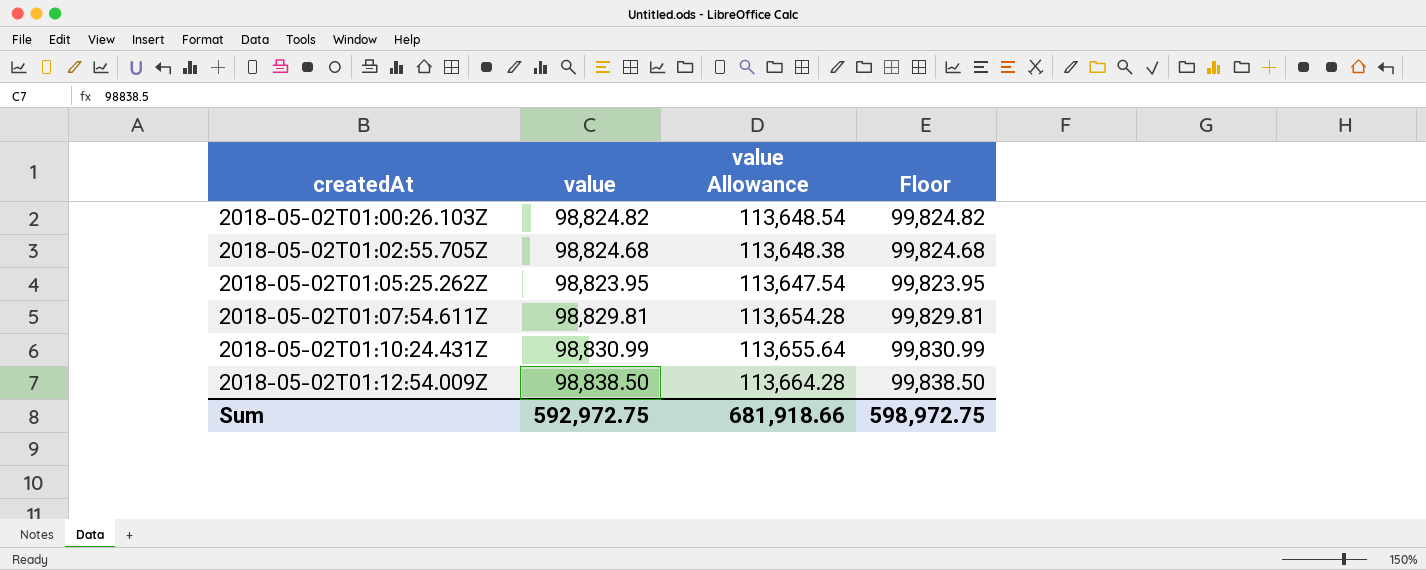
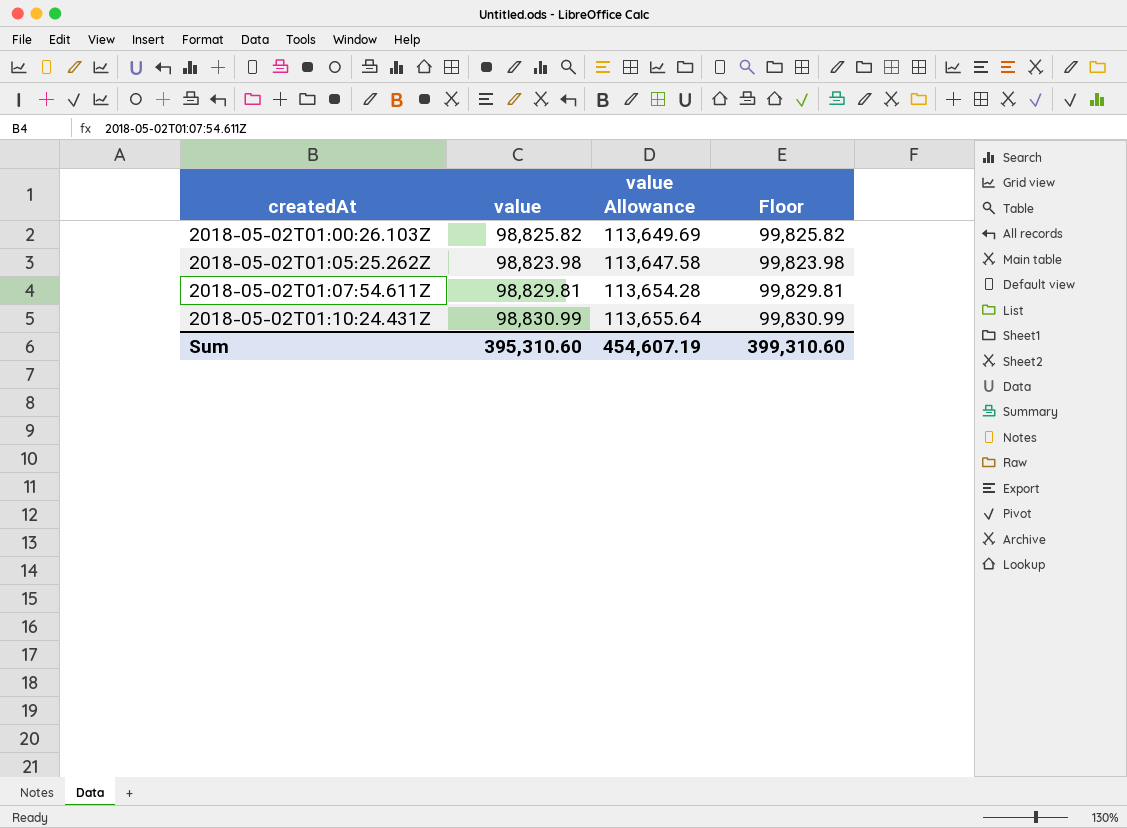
row 2018-05-02T01:02:55.705Z: 98,824.68 | 113,648.38 | 99,824.68 -> none
row 2018-05-02T01:12:54.009Z: 98,838.50 | 113,664.28 | 99,838.50 -> none
2018-05-02T01:00:26.103Z | value: 98,824.82 -> 98,825.82
2018-05-02T01:00:26.103Z | value Allowance: 113,648.54 -> 113,649.69
2018-05-02T01:00:26.103Z | Floor: 99,824.82 -> 99,825.82
2018-05-02T01:05:25.262Z | value: 98,823.95 -> 98,823.98
2018-05-02T01:05:25.262Z | value Allowance: 113,647.54 -> 113,647.58
2018-05-02T01:05:25.262Z | Floor: 99,823.95 -> 99,823.98
Sum | value: 592,972.75 -> 395,310.60
Sum | value Allowance: 681,918.66 -> 454,607.19
Sum | Floor: 598,972.75 -> 399,310.60

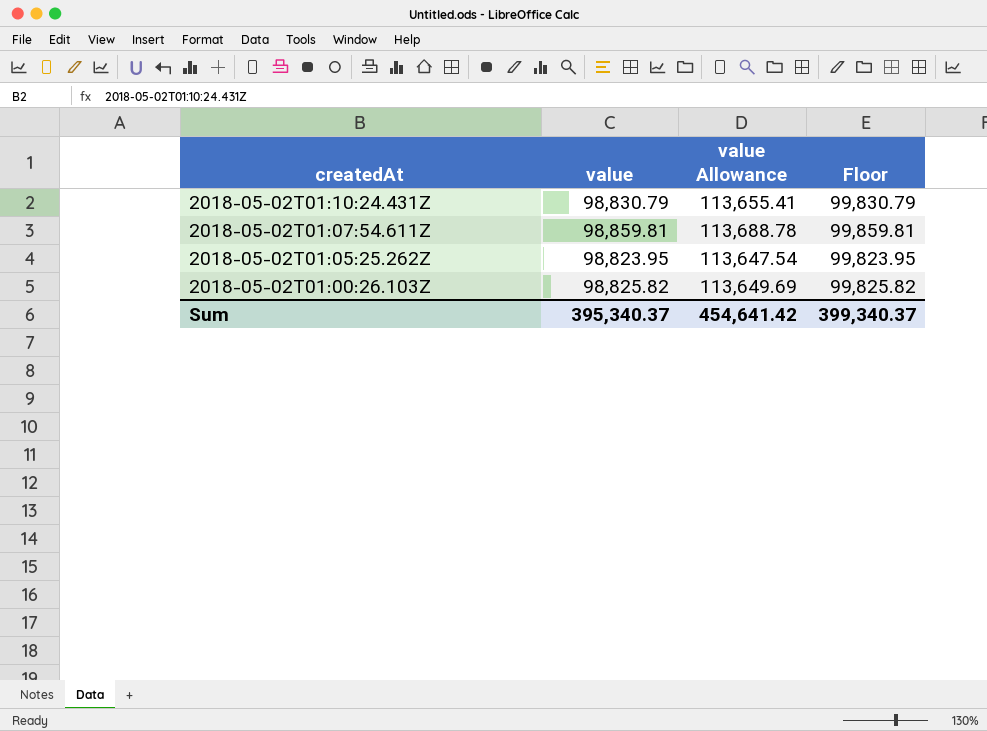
row order: createdAt ascending -> createdAt descending
2018-05-02T01:10:24.431Z | value: 98,830.99 -> 98,830.79
2018-05-02T01:10:24.431Z | value Allowance: 113,655.64 -> 113,655.41
2018-05-02T01:10:24.431Z | Floor: 99,830.99 -> 99,830.79
2018-05-02T01:07:54.611Z | value: 98,829.81 -> 98,859.81
2018-05-02T01:07:54.611Z | value Allowance: 113,654.28 -> 113,688.78
2018-05-02T01:07:54.611Z | Floor: 99,829.81 -> 99,859.81
2018-05-02T01:05:25.262Z | value: 98,823.98 -> 98,823.95
2018-05-02T01:05:25.262Z | value Allowance: 113,647.58 -> 113,647.54
2018-05-02T01:05:25.262Z | Floor: 99,823.98 -> 99,823.95
Sum | value: 395,310.60 -> 395,340.37
Sum | value Allowance: 454,607.19 -> 454,641.42
Sum | Floor: 399,310.60 -> 399,340.37

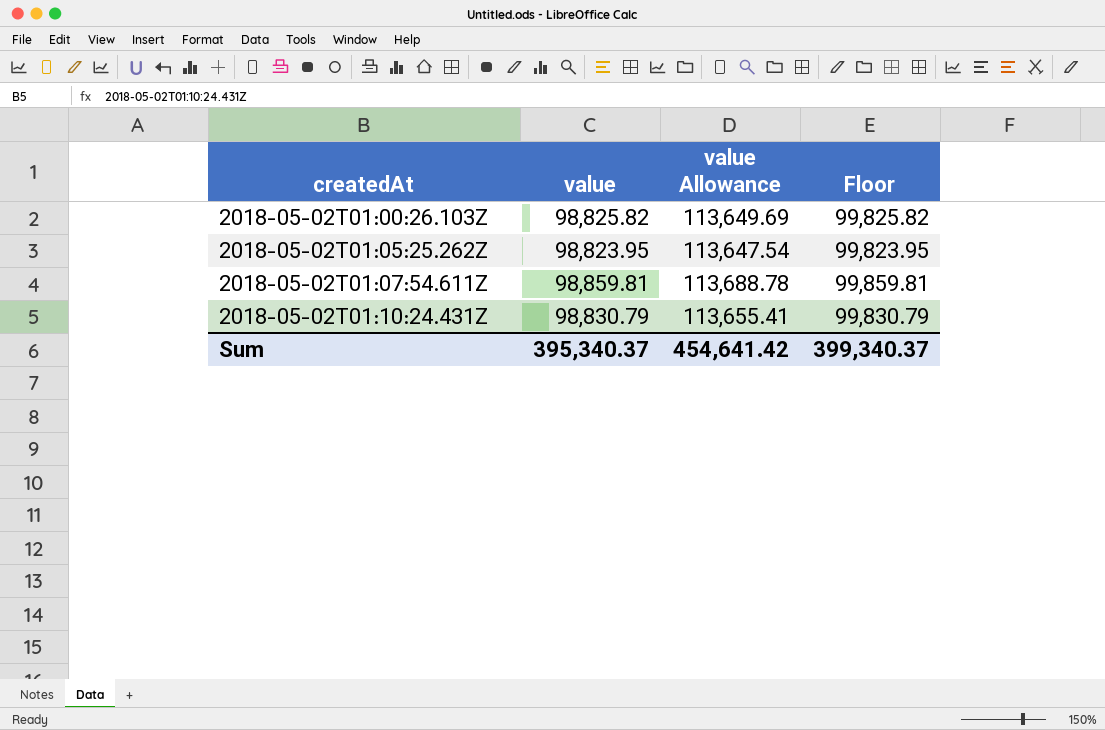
row order: createdAt descending -> createdAt ascending

